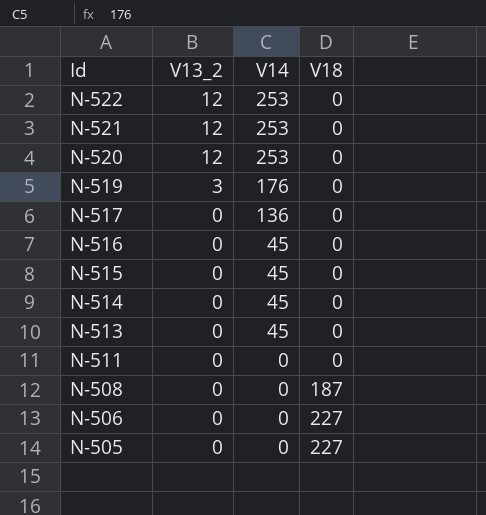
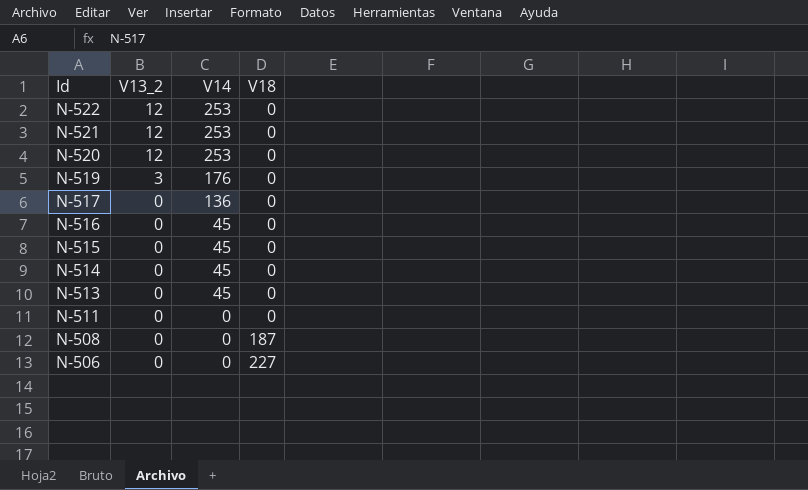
row N-505: 0 | 0 | 227 -> none

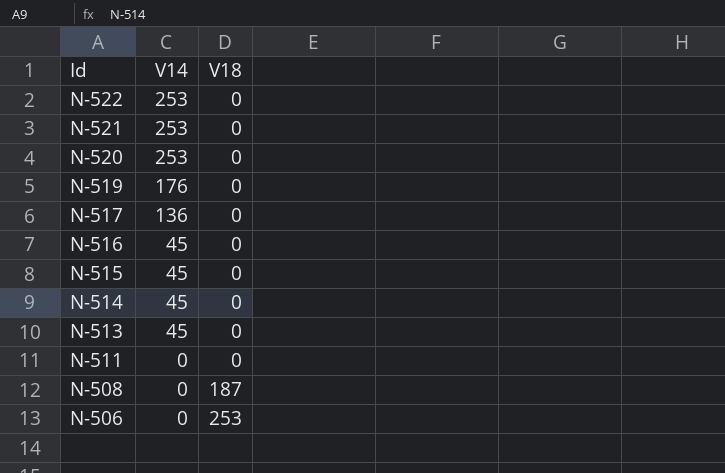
column V13_2 | position: 2 -> none
N-506 | V18: 227 -> 253

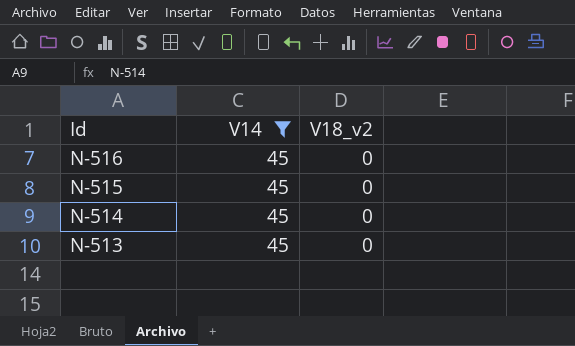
filter: none -> V14 = 45
column name: V18 -> V18_v2

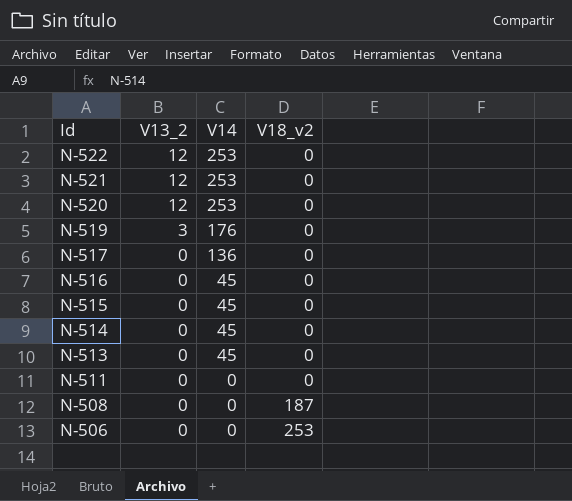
filter: V14 = 45 -> none
column V13_2 | position: none -> 2

